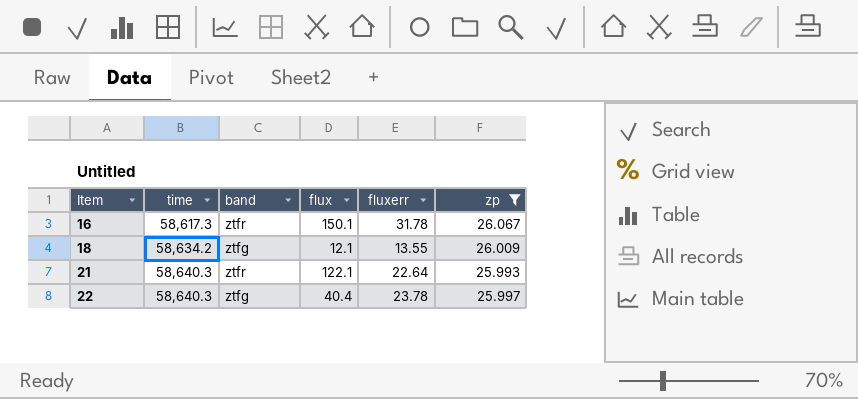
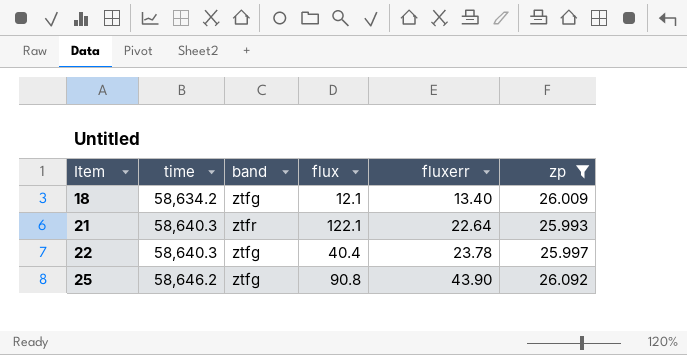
row 16: 58,617.3 | ztfr | 150.1 | 31.78 | 26.067 -> none
18 | fluxerr: 13.55 -> 13.40
row 25: none -> 58,646.2 | ztfg | 90.8 | 43.90 | 26.092

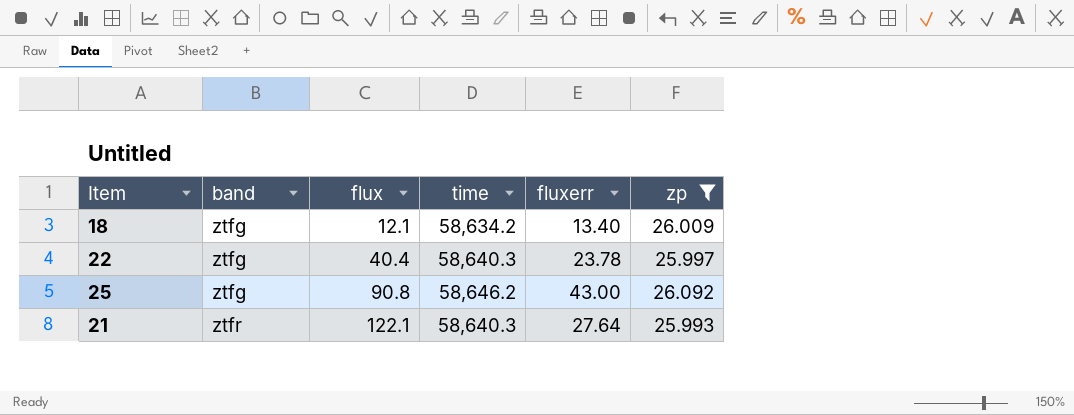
row order: Item ascending -> band ascending
column time | position: 2 -> 4
25 | fluxerr: 43.90 -> 43.00
21 | fluxerr: 22.64 -> 27.64

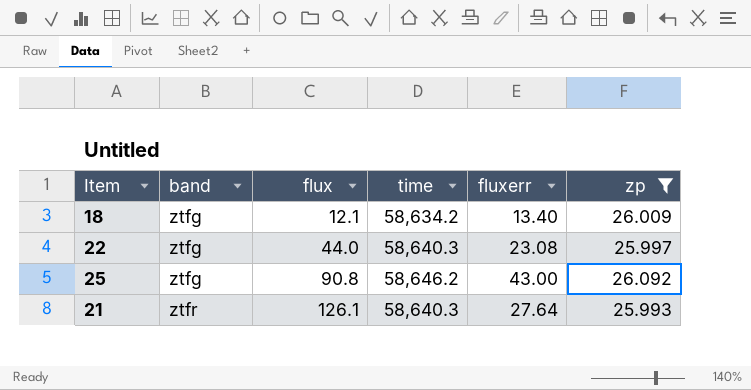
22 | flux: 40.4 -> 44.0
22 | fluxerr: 23.78 -> 23.08
21 | flux: 122.1 -> 126.1

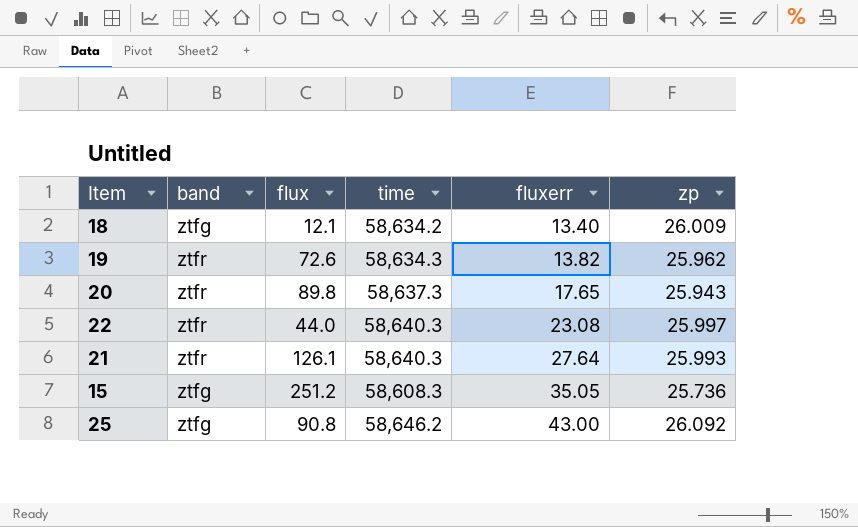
filter: zp >= 25.993 -> none
row order: band ascending -> fluxerr ascending
22 | band: ztfg -> ztfr

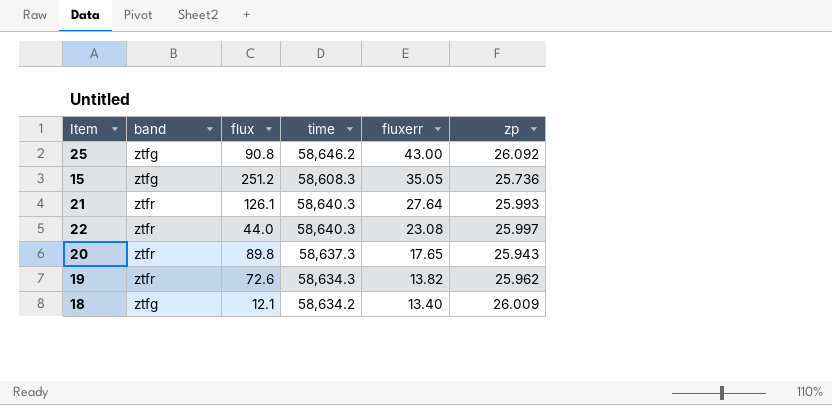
row order: fluxerr ascending -> fluxerr descending

